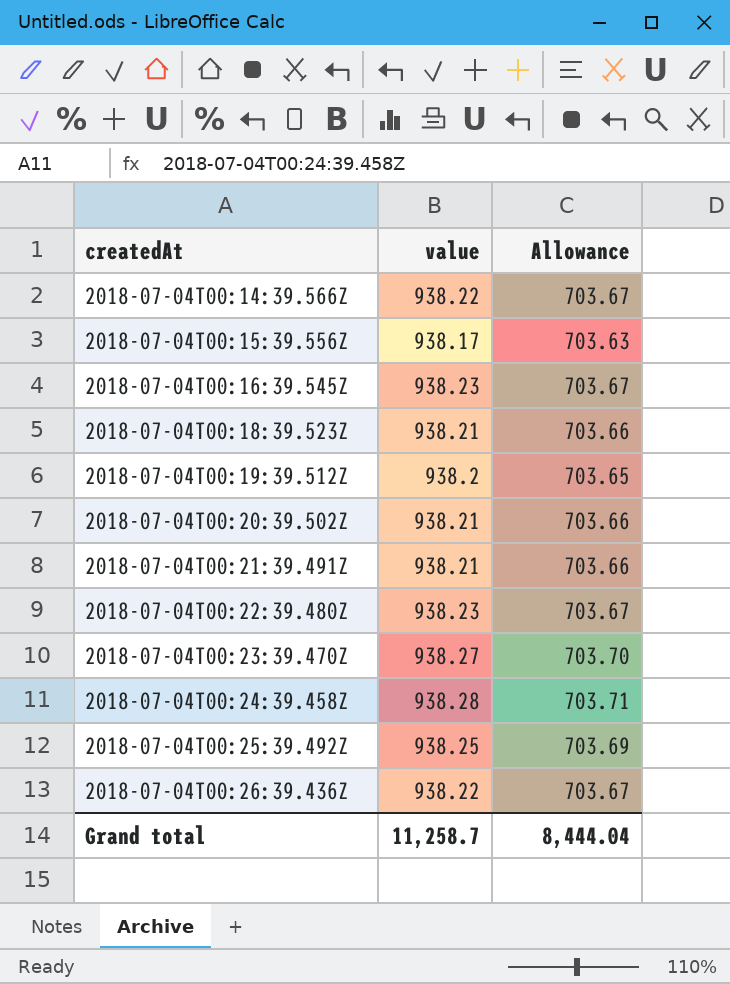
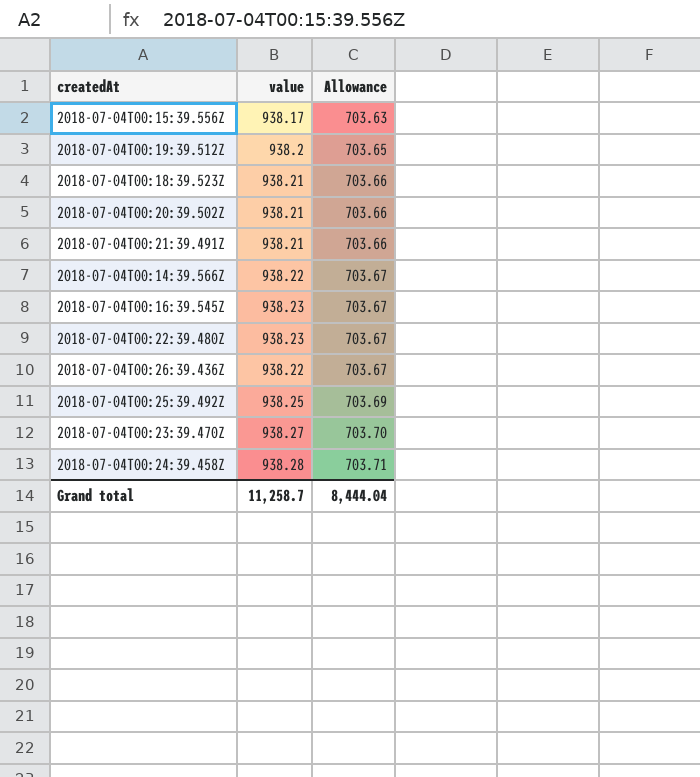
row order: createdAt ascending -> Allowance ascending

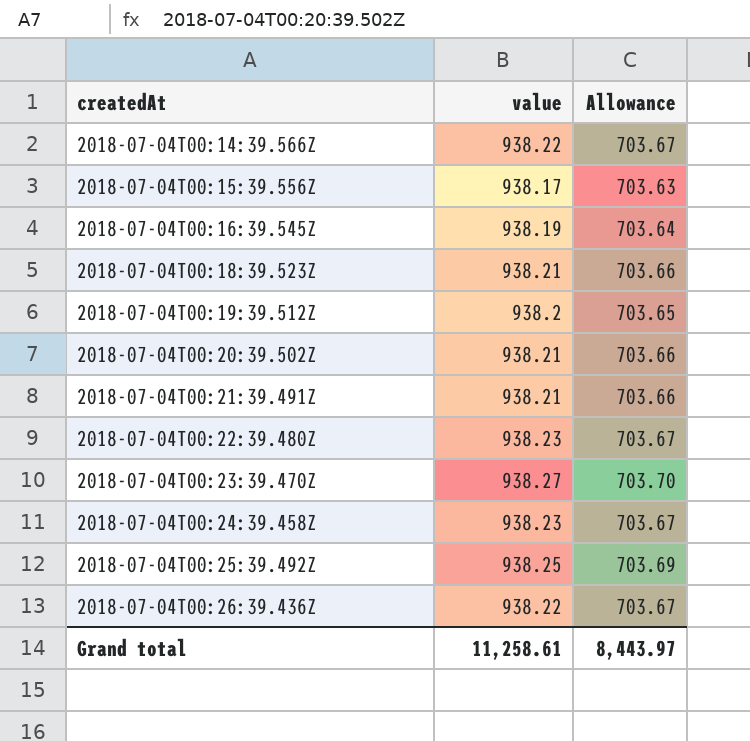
row order: Allowance ascending -> createdAt ascending
2018-07-04T00:16:39.545Z | value: 938.23 -> 938.19
2018-07-04T00:16:39.545Z | Allowance: 703.67 -> 703.64
2018-07-04T00:24:39.458Z | value: 938.28 -> 938.23
2018-07-04T00:24:39.458Z | Allowance: 703.71 -> 703.67
Grand total | value: 11,258.7 -> 11,258.61
Grand total | Allowance: 8,444.04 -> 8,443.97

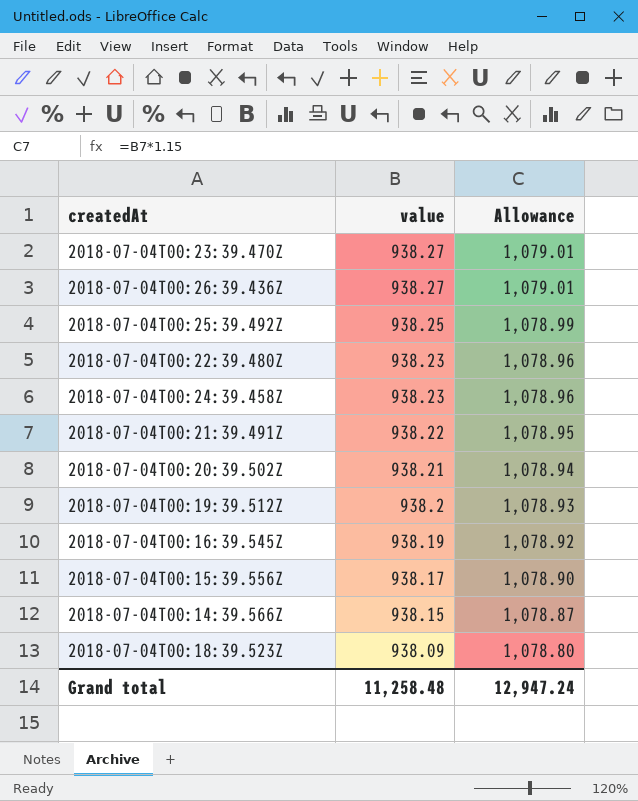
row order: createdAt ascending -> value descending
column Allowance | formula: [value] * 0.75 -> [value] * 1.15
2018-07-04T00:26:39.436Z | value: 938.22 -> 938.27
2018-07-04T00:21:39.491Z | value: 938.21 -> 938.22
2018-07-04T00:14:39.566Z | value: 938.22 -> 938.15
2018-07-04T00:18:39.523Z | value: 938.21 -> 938.09
Grand total | value: 11,258.61 -> 11,258.48
Grand total | Allowance: 8,443.97 -> 12,947.24

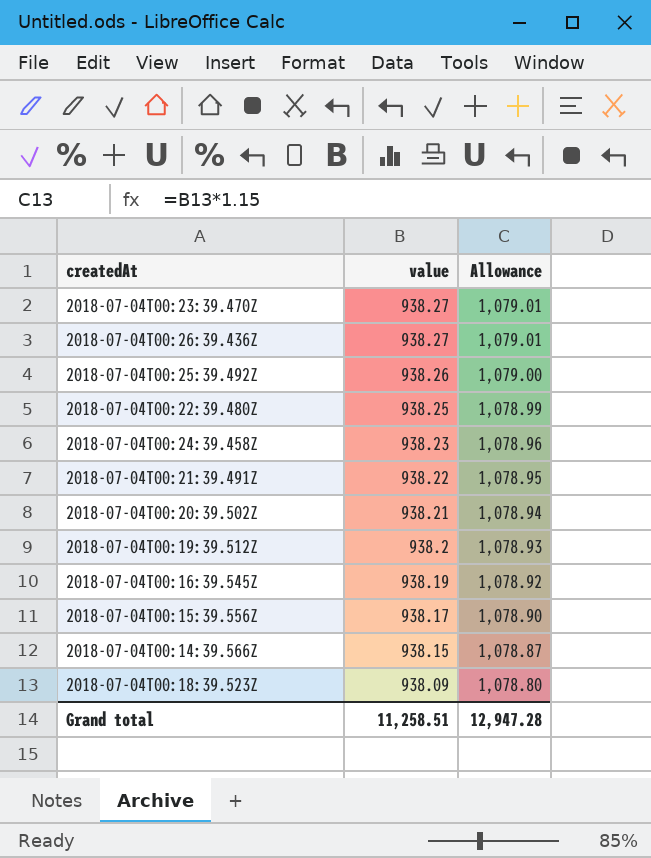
2018-07-04T00:25:39.492Z | value: 938.25 -> 938.26
2018-07-04T00:25:39.492Z | Allowance: 1,078.99 -> 1,079.00
2018-07-04T00:22:39.480Z | value: 938.23 -> 938.25
2018-07-04T00:22:39.480Z | Allowance: 1,078.96 -> 1,078.99
Grand total | value: 11,258.48 -> 11,258.51
Grand total | Allowance: 12,947.24 -> 12,947.28

